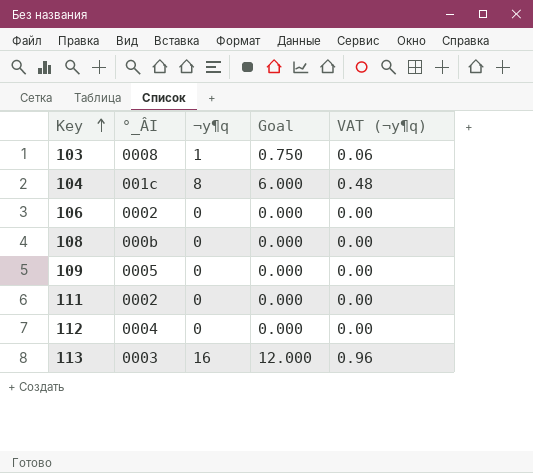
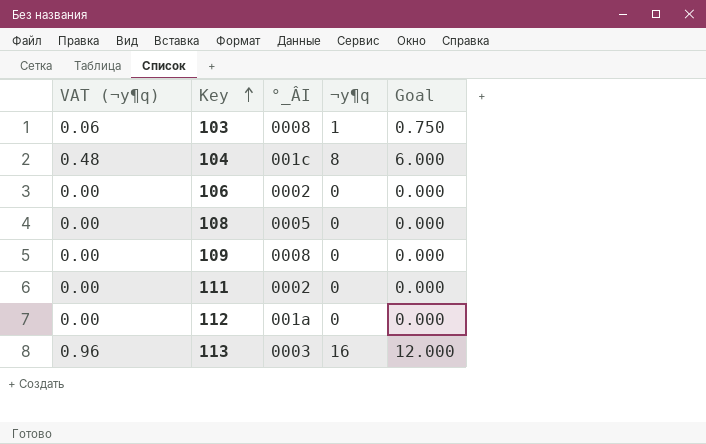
column VAT (¬y¶q) | position: 5 -> 1
108 | °_ÂI: 000b -> 0005
109 | °_ÂI: 0005 -> 0008
112 | °_ÂI: 0004 -> 001a

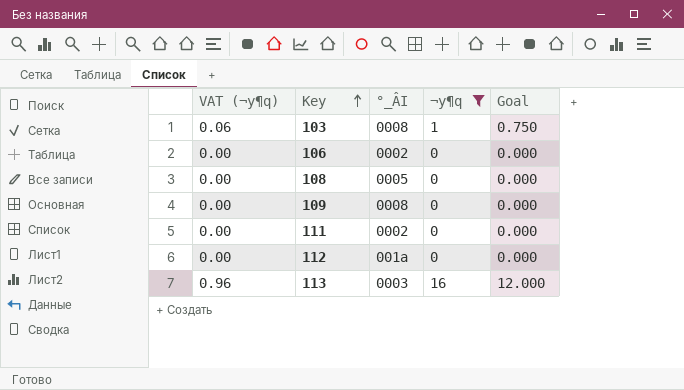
filter: none -> ¬y¶q != 8

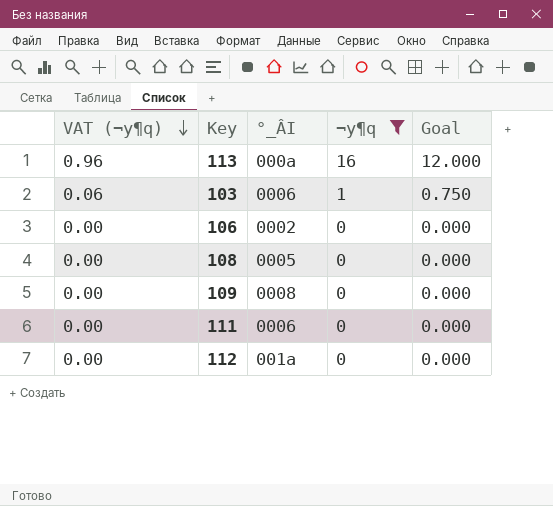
row order: Key ascending -> VAT (¬y¶q) descending
113 | °_ÂI: 0003 -> 000a
103 | °_ÂI: 0008 -> 0006
111 | °_ÂI: 0002 -> 0006

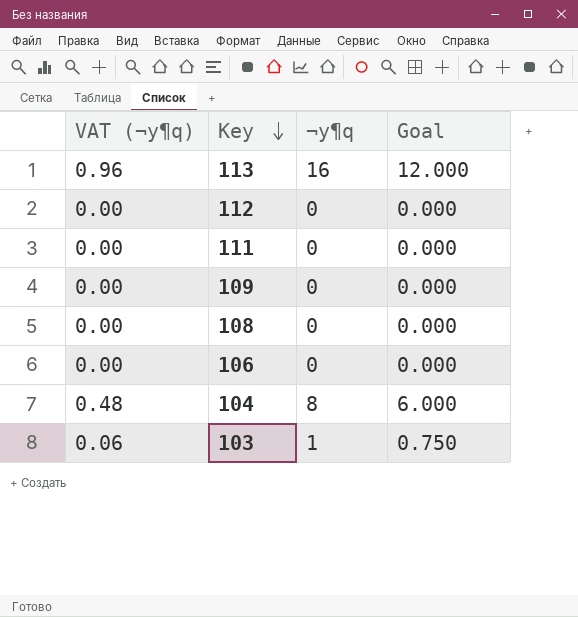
filter: ¬y¶q != 8 -> none
row order: VAT (¬y¶q) descending -> Key descending
column °_ÂI | position: 3 -> none

